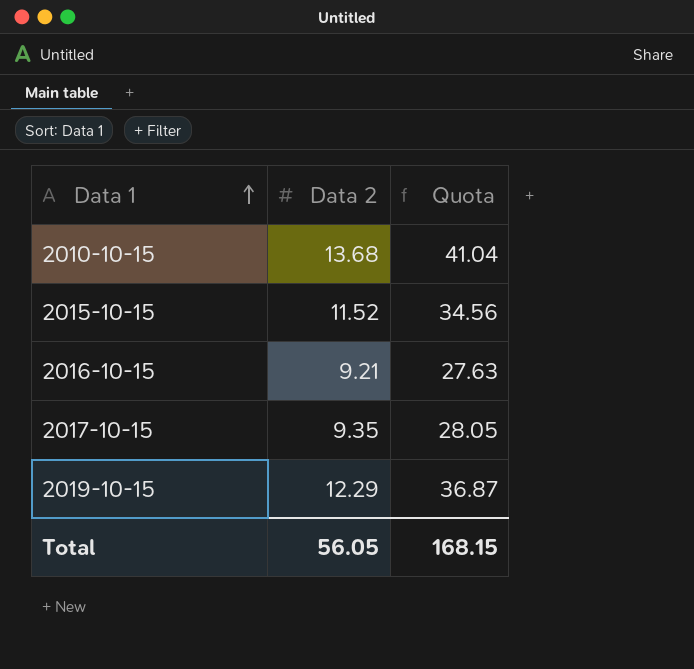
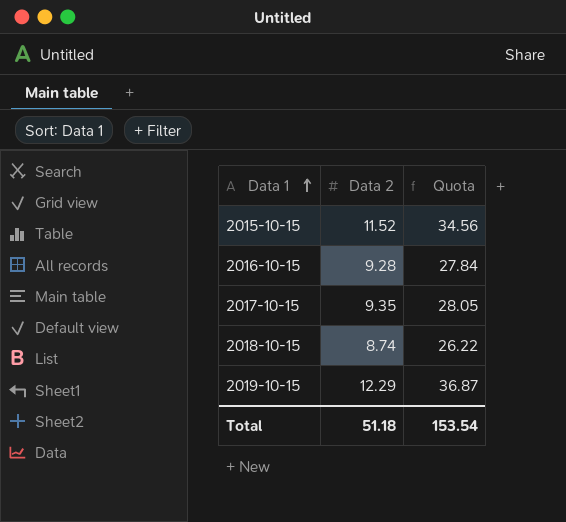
row 2010-10-15: 13.68 | 41.04 -> none
2016-10-15 | Data 2: 9.21 -> 9.28
2016-10-15 | Quota: 27.63 -> 27.84
row 2018-10-15: none -> 8.74 | 26.22
Total | Data 2: 56.05 -> 51.18
Total | Quota: 168.15 -> 153.54

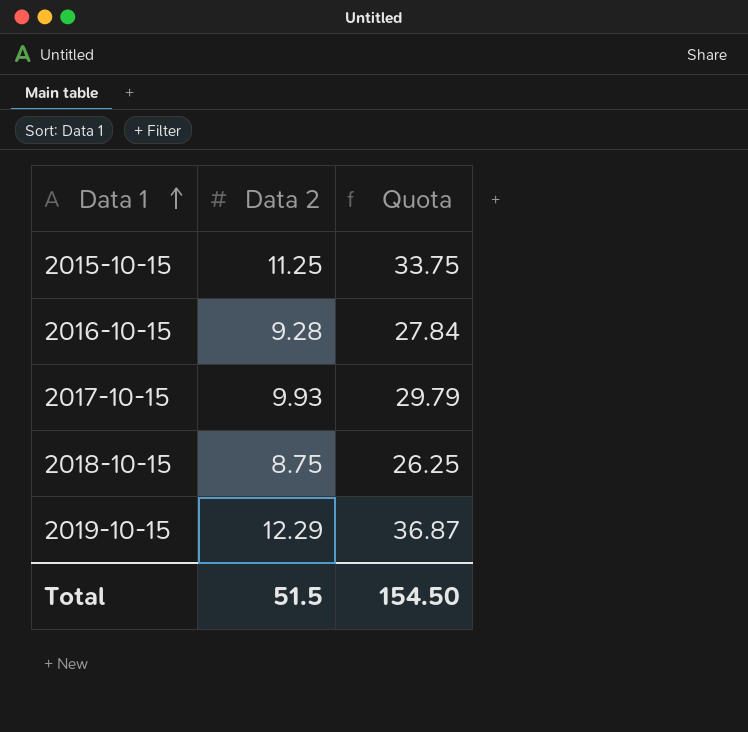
2015-10-15 | Data 2: 11.52 -> 11.25
2015-10-15 | Quota: 34.56 -> 33.75
2017-10-15 | Data 2: 9.35 -> 9.93
2017-10-15 | Quota: 28.05 -> 29.79
2018-10-15 | Data 2: 8.74 -> 8.75
2018-10-15 | Quota: 26.22 -> 26.25
Total | Data 2: 51.18 -> 51.5
Total | Quota: 153.54 -> 154.50

